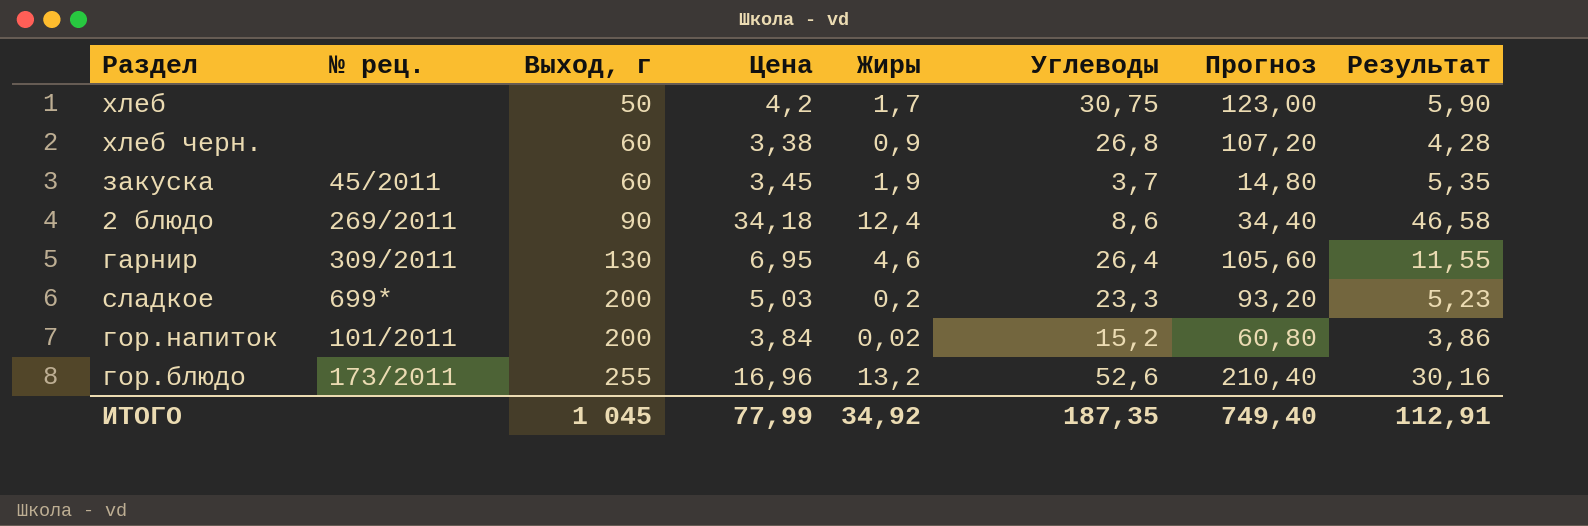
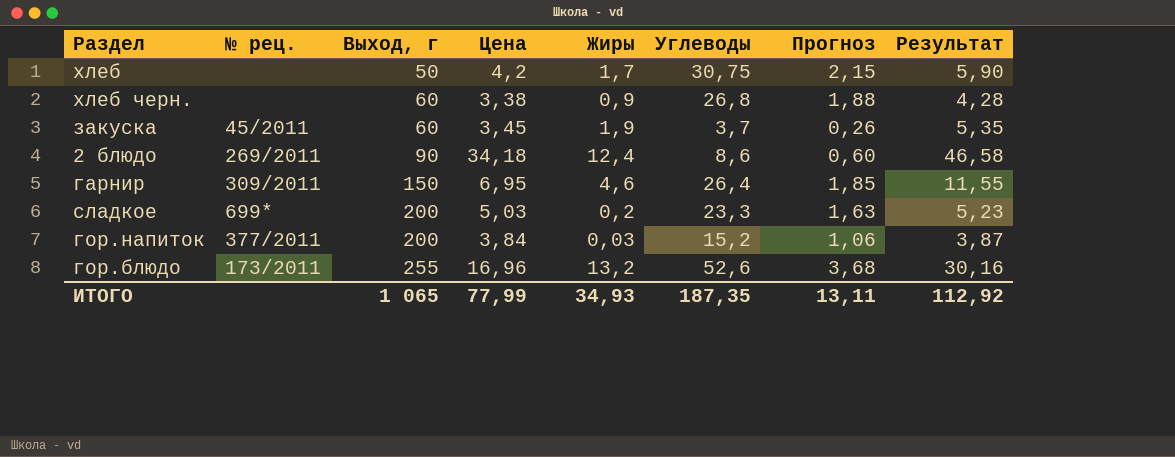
column Прогноз | formula: [Углеводы] * 4 -> [Углеводы] * 0,07
гарнир | Выход, г: 130 -> 150
гор.напиток | № рец.: 101/2011 -> 377/2011
гор.напиток | Жиры: 0,02 -> 0,03
гор.напиток | Результат: 3,86 -> 3,87
ИТОГО | Выход, г: 1 045 -> 1 065
ИТОГО | Жиры: 34,92 -> 34,93
ИТОГО | Прогноз: 749,40 -> 13,11
ИТОГО | Результат: 112,91 -> 112,92

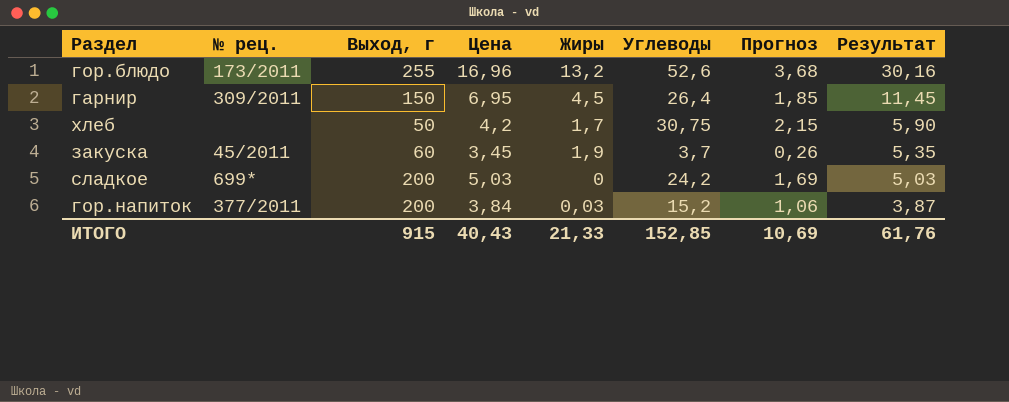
row order: Выход, г ascending -> Результат descending
row хлеб черн.: none | 60 | 3,38 | 0,9 | 26,8 | 1,88 | 4,28 -> none
row 2 блюдо: 269/2011 | 90 | 34,18 | 12,4 | 8,6 | 0,60 | 46,58 -> none
гарнир | Жиры: 4,6 -> 4,5
гарнир | Результат: 11,55 -> 11,45
сладкое | Жиры: 0,2 -> 0
сладкое | Углеводы: 23,3 -> 24,2
сладкое | Прогноз: 1,63 -> 1,69
сладкое | Результат: 5,23 -> 5,03
ИТОГО | Выход, г: 1 065 -> 915
ИТОГО | Цена: 77,99 -> 40,43
ИТОГО | Жиры: 34,93 -> 21,33
ИТОГО | Углеводы: 187,35 -> 152,85
ИТОГО | Прогноз: 13,11 -> 10,69
ИТОГО | Результат: 112,92 -> 61,76

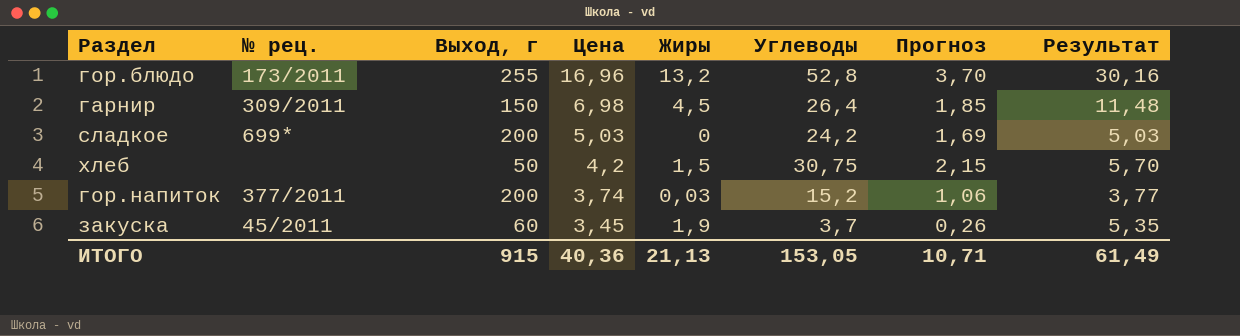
row order: Результат descending -> Цена descending
гор.блюдо | Углеводы: 52,6 -> 52,8
гор.блюдо | Прогноз: 3,68 -> 3,70
гарнир | Цена: 6,95 -> 6,98
гарнир | Результат: 11,45 -> 11,48
хлеб | Жиры: 1,7 -> 1,5
хлеб | Результат: 5,90 -> 5,70
гор.напиток | Цена: 3,84 -> 3,74
гор.напиток | Результат: 3,87 -> 3,77
ИТОГО | Цена: 40,43 -> 40,36
ИТОГО | Жиры: 21,33 -> 21,13
ИТОГО | Углеводы: 152,85 -> 153,05
ИТОГО | Прогноз: 10,69 -> 10,71
ИТОГО | Результат: 61,76 -> 61,49

